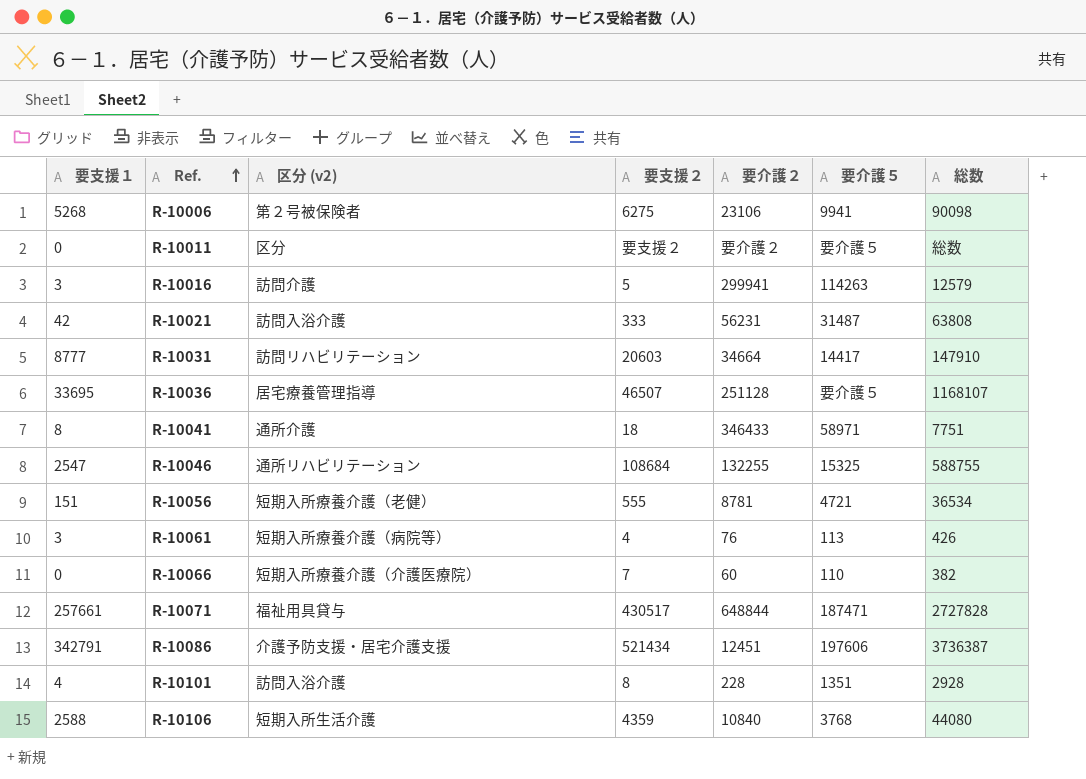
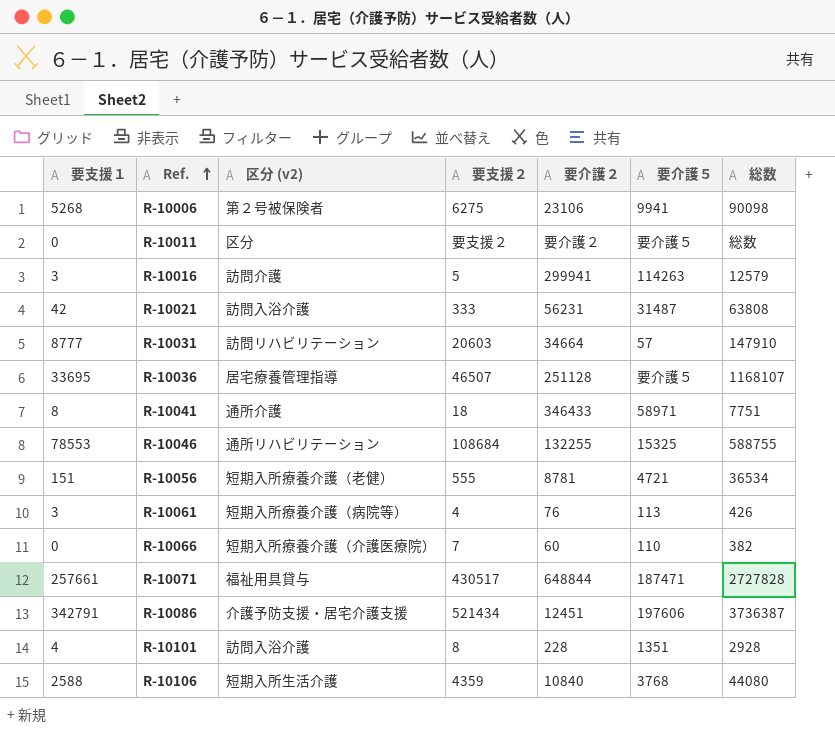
R-10031 | 要介護５: 14417 -> 57
R-10046 | 要支援１: 2547 -> 78553

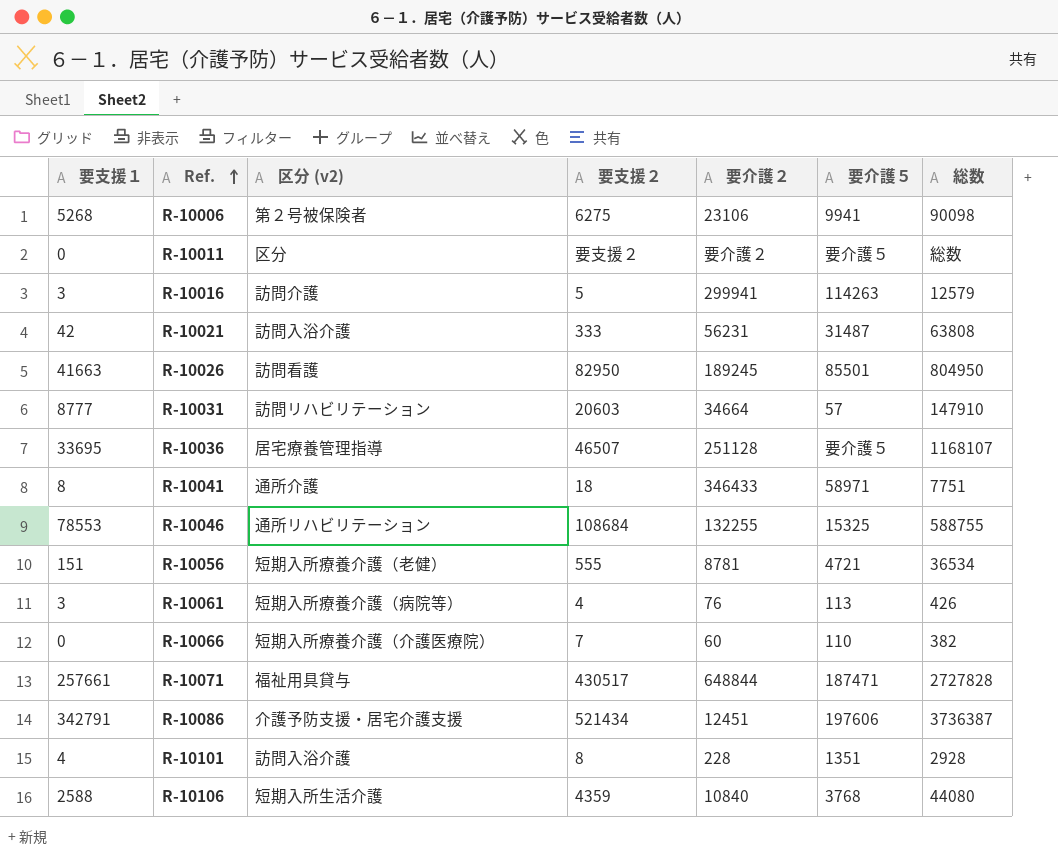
row R-10026: none -> 41663 | 訪問看護 | 82950 | 189245 | 85501 | 804950

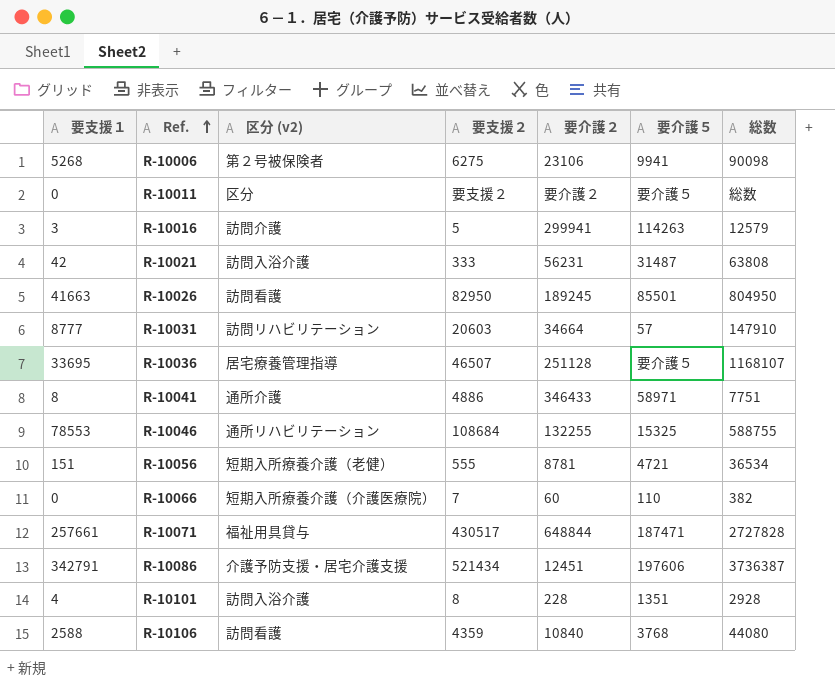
row R-10061: 3 | 短期入所療養介護（病院等） | 4 | 76 | 113 | 426 -> none
R-10041 | 要支援２: 18 -> 4886
R-10106 | 区分 (v2): 短期入所生活介護 -> 訪問看護

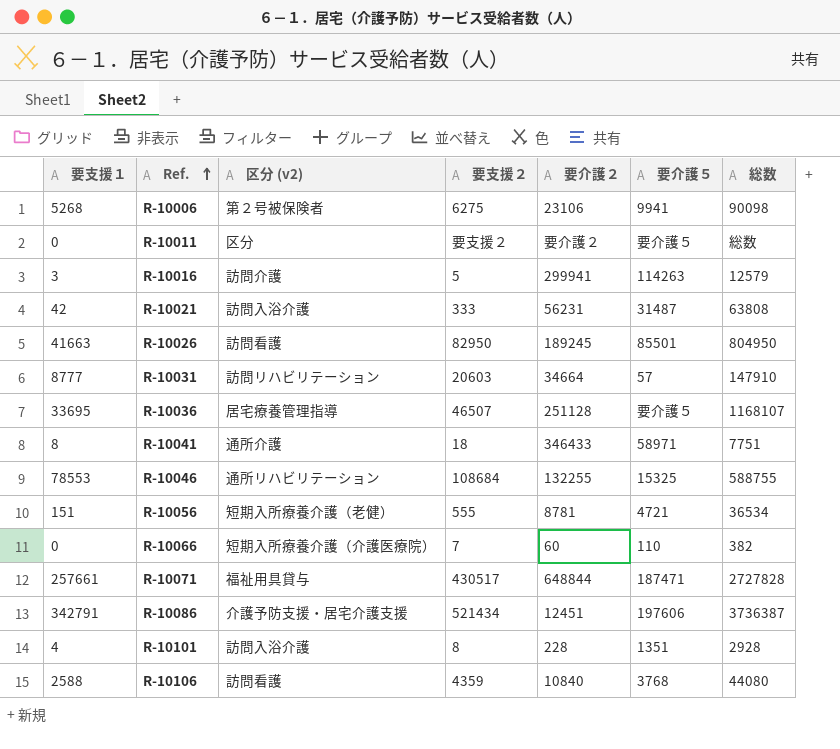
R-10041 | 要支援２: 4886 -> 18

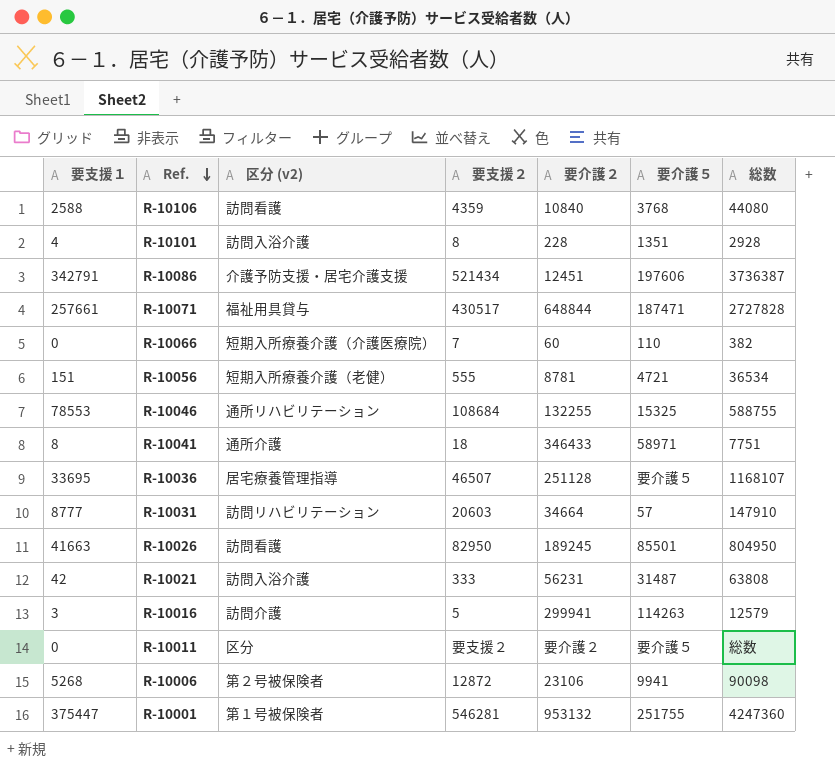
row order: Ref. ascending -> Ref. descending
R-10006 | 要支援２: 6275 -> 12872
row R-10001: none -> 375447 | 第１号被保険者 | 546281 | 953132 | 251755 | 4247360

